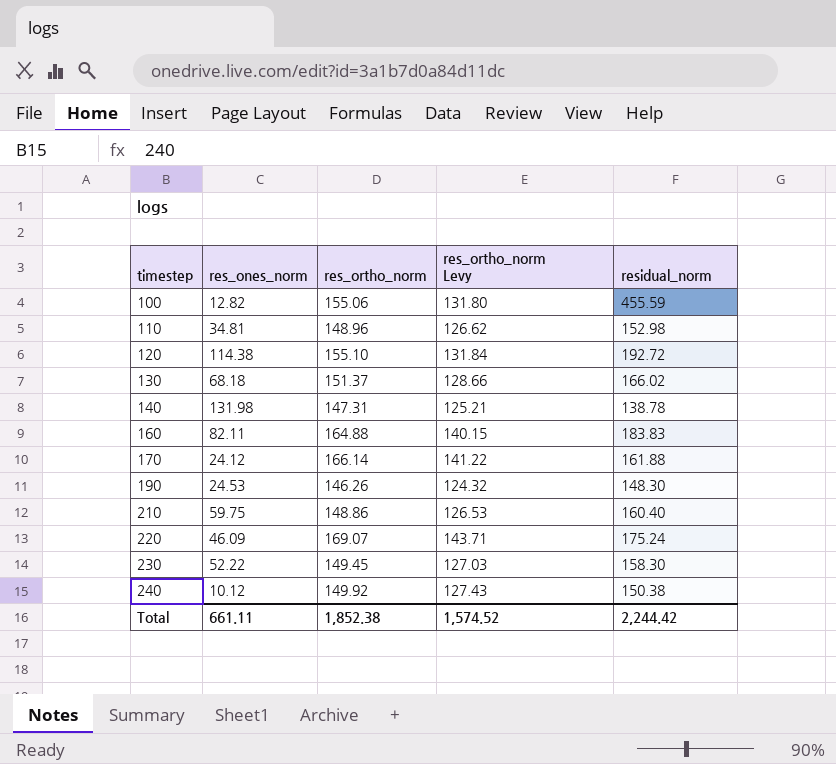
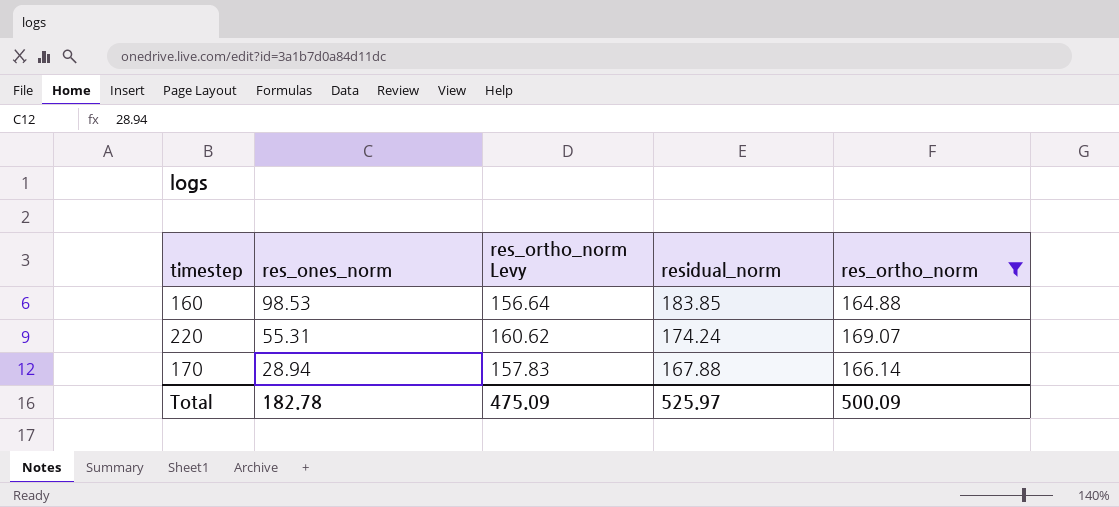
filter: none -> res_ortho_norm >= 164.88
row order: timestep ascending -> res_ones_norm descending
column res_ortho_norm Levy | formula: [res_ortho_norm] * 0.85 -> [res_ortho_norm] * 0.95
column res_ortho_norm | position: 3 -> 5
160 | res_ones_norm: 82.11 -> 98.53
160 | residual_norm: 183.83 -> 183.85
220 | res_ones_norm: 46.09 -> 55.31
220 | residual_norm: 175.24 -> 174.24
170 | res_ones_norm: 24.12 -> 28.94
170 | residual_norm: 161.88 -> 167.88
Total | res_ones_norm: 661.11 -> 182.78
Total | res_ortho_norm Levy: 1,574.52 -> 475.09
Total | residual_norm: 2,244.42 -> 525.97
Total | res_ortho_norm: 1,852.38 -> 500.09

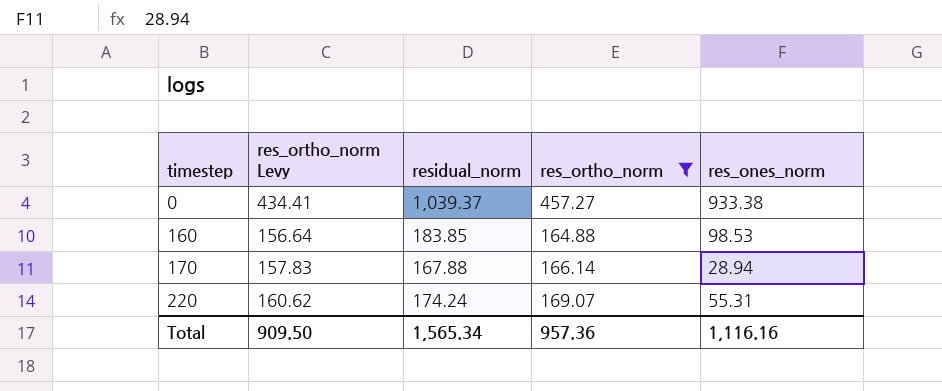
row order: res_ones_norm descending -> timestep ascending
column res_ones_norm | position: 2 -> 5
row 0: none -> 434.41 | 1,039.37 | 457.27 | 933.38
Total | res_ortho_norm Levy: 475.09 -> 909.50
Total | residual_norm: 525.97 -> 1,565.34
Total | res_ortho_norm: 500.09 -> 957.36
Total | res_ones_norm: 182.78 -> 1,116.16

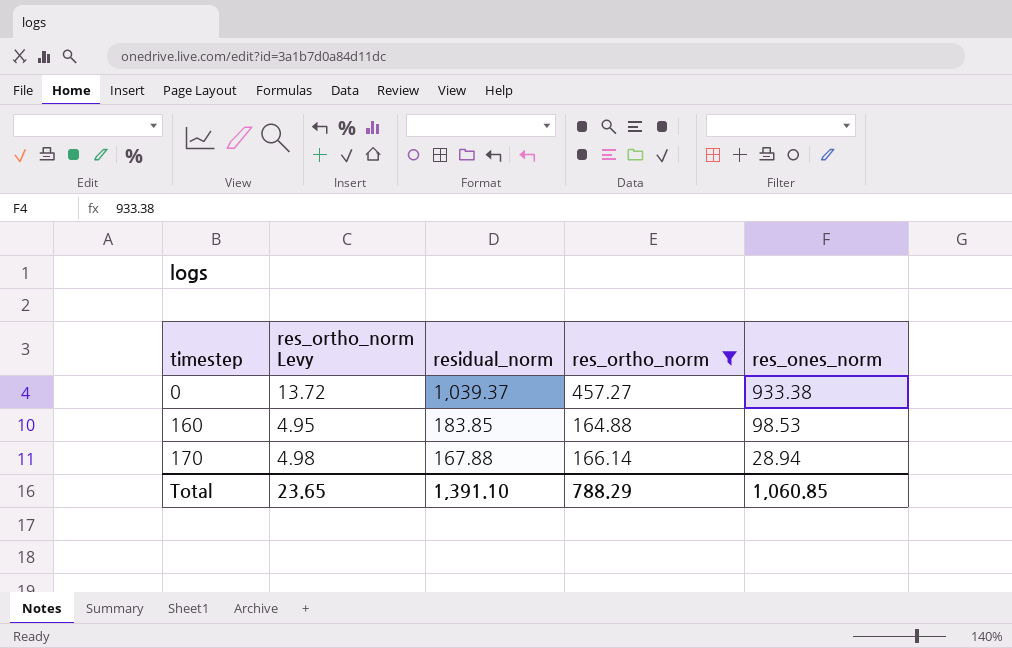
column res_ortho_norm Levy | formula: [res_ortho_norm] * 0.95 -> [res_ortho_norm] * 0.03
row 220: 160.62 | 174.24 | 169.07 | 55.31 -> none
Total | res_ortho_norm Levy: 909.50 -> 23.65
Total | residual_norm: 1,565.34 -> 1,391.10
Total | res_ortho_norm: 957.36 -> 788.29
Total | res_ones_norm: 1,116.16 -> 1,060.85

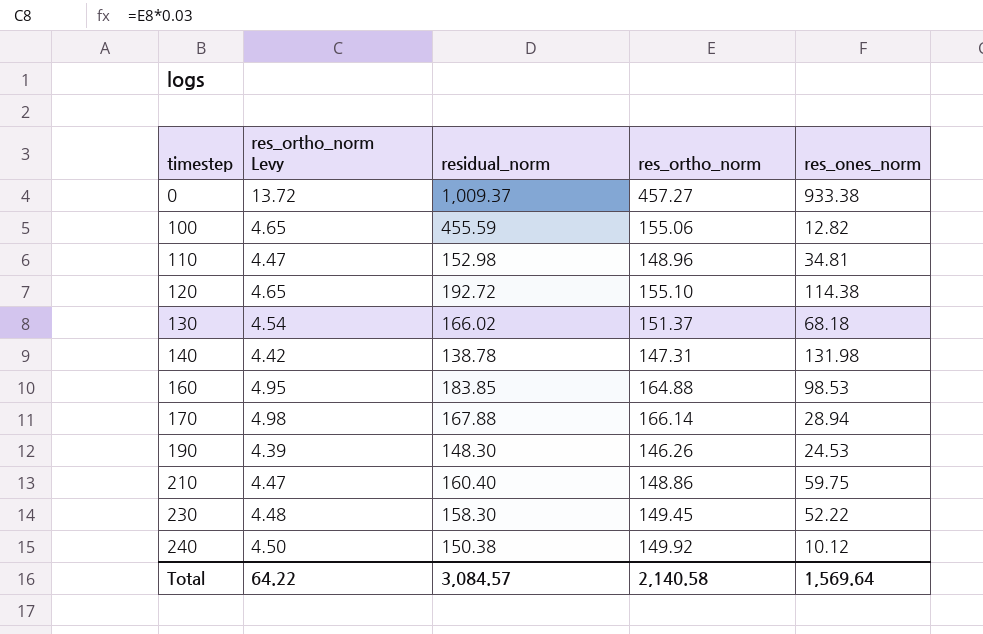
filter: res_ortho_norm >= 164.88 -> none
0 | residual_norm: 1,039.37 -> 1,009.37
Total | res_ortho_norm Levy: 23.65 -> 64.22
Total | residual_norm: 1,391.10 -> 3,084.57
Total | res_ortho_norm: 788.29 -> 2,140.58
Total | res_ones_norm: 1,060.85 -> 1,569.64

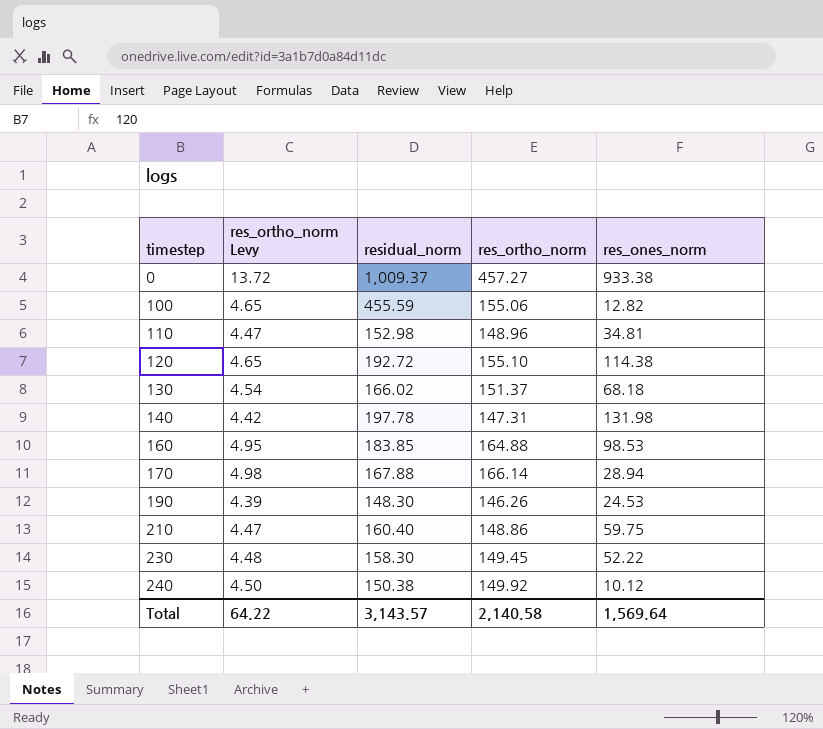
140 | residual_norm: 138.78 -> 197.78
Total | residual_norm: 3,084.57 -> 3,143.57

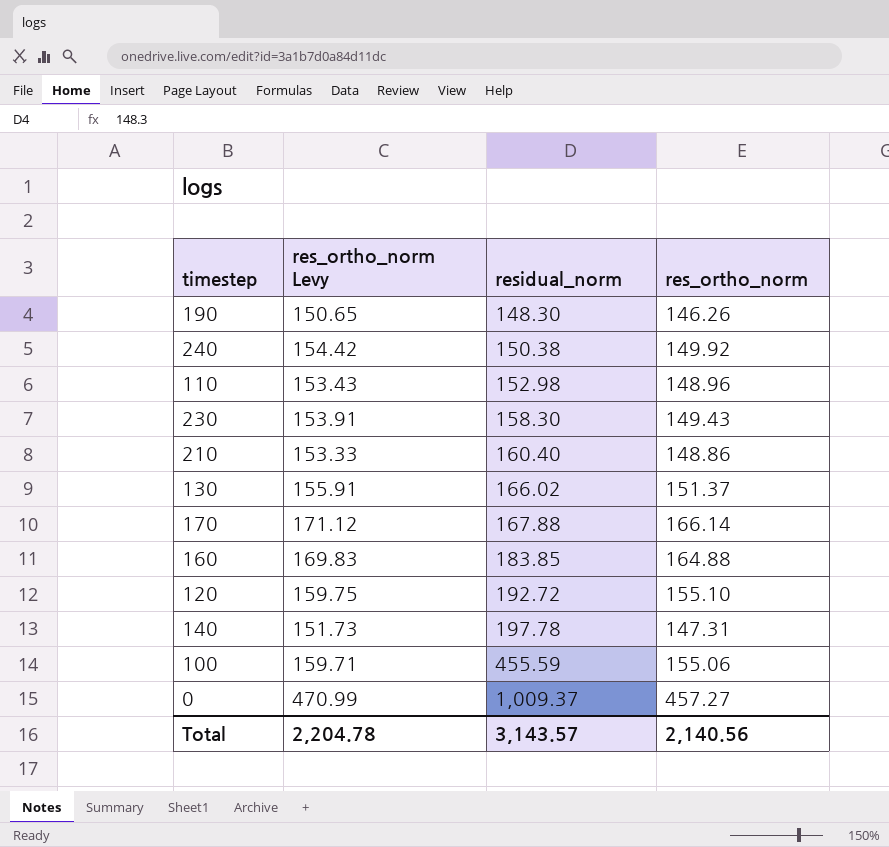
row order: timestep ascending -> residual_norm ascending
column res_ones_norm | position: 5 -> none
column res_ortho_norm Levy | formula: [res_ortho_norm] * 0.03 -> [res_ortho_norm] * 1.03
230 | res_ortho_norm: 149.45 -> 149.43
Total | res_ortho_norm Levy: 64.22 -> 2,204.78
Total | res_ortho_norm: 2,140.58 -> 2,140.56

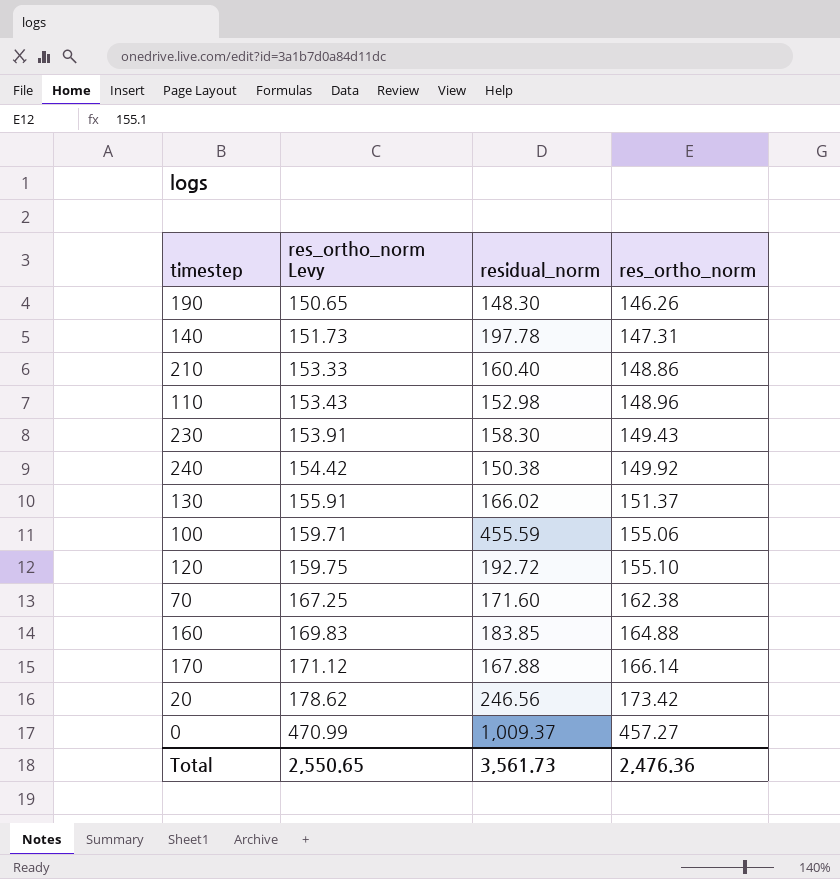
row order: residual_norm ascending -> res_ortho_norm Levy ascending
row 70: none -> 167.25 | 171.60 | 162.38
row 20: none -> 178.62 | 246.56 | 173.42
Total | res_ortho_norm Levy: 2,204.78 -> 2,550.65
Total | residual_norm: 3,143.57 -> 3,561.73
Total | res_ortho_norm: 2,140.56 -> 2,476.36

